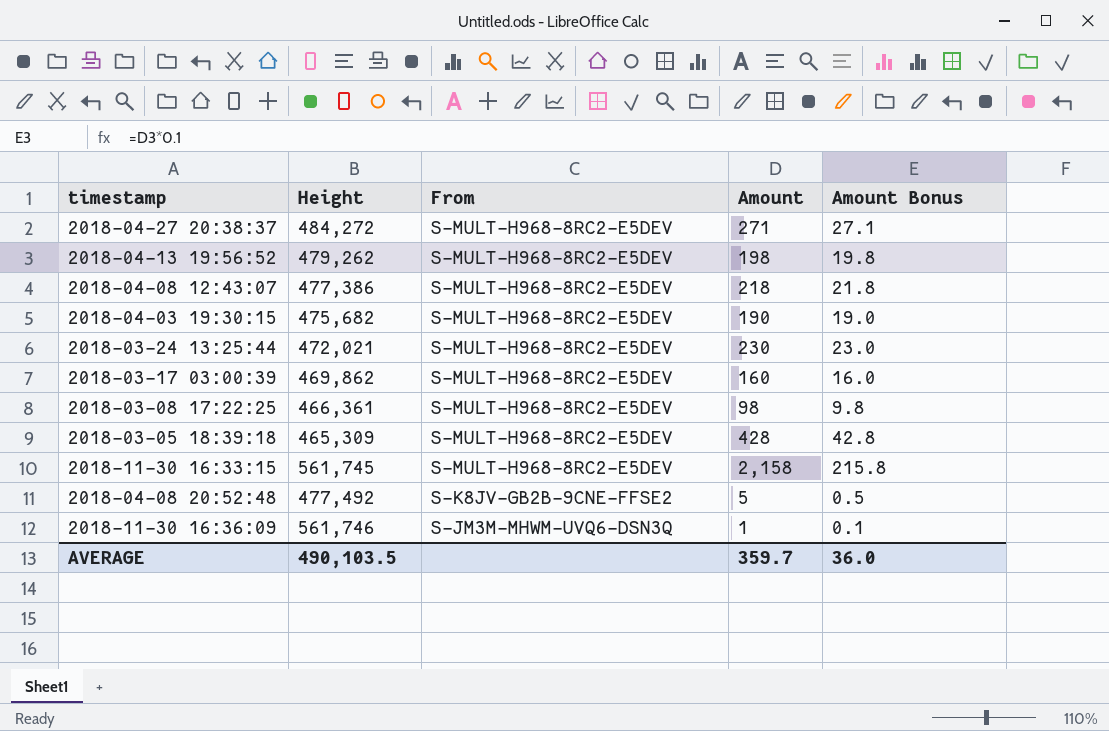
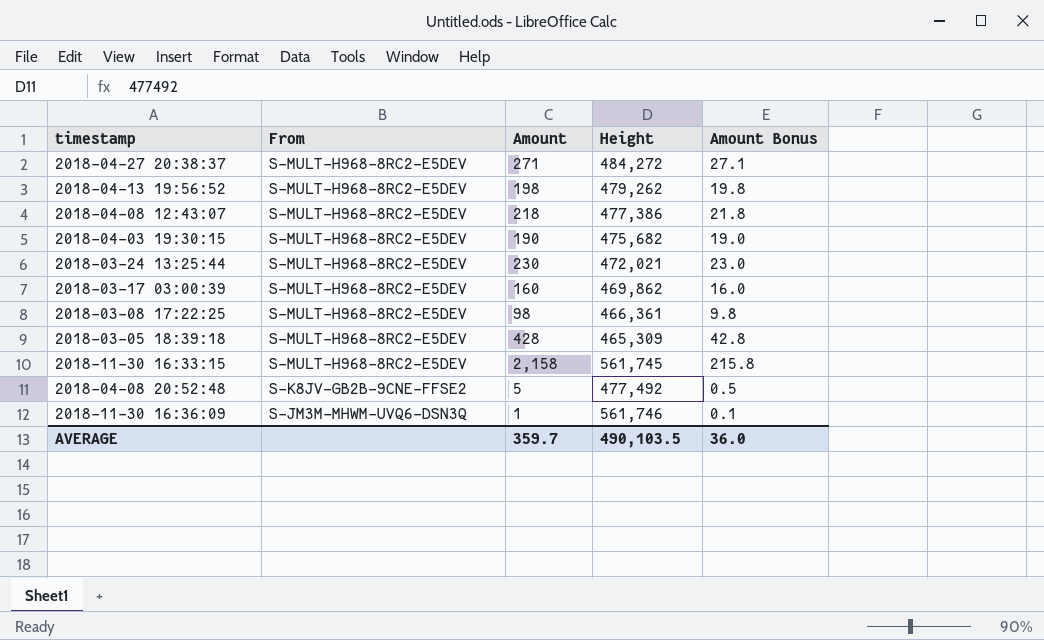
column Height | position: 2 -> 4

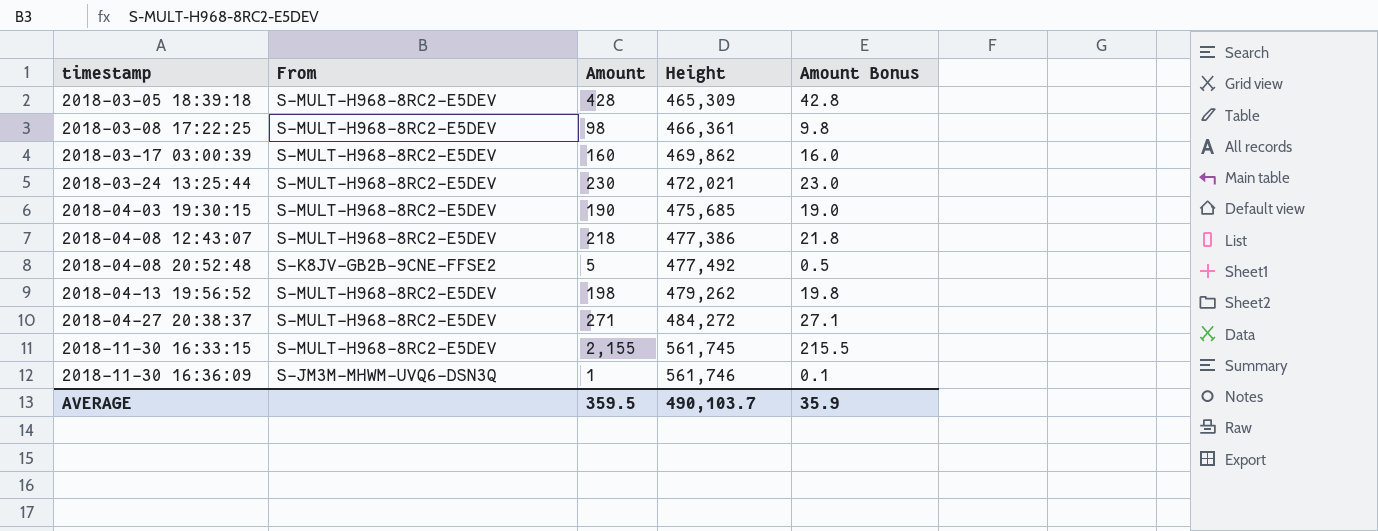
row order: From descending -> timestamp ascending
2018-04-03 19:30:15 | Height: 475,682 -> 475,685
2018-11-30 16:33:15 | Amount: 2,158 -> 2,155
2018-11-30 16:33:15 | Amount Bonus: 215.8 -> 215.5
AVERAGE | Amount: 359.7 -> 359.5
AVERAGE | Height: 490,103.5 -> 490,103.7
AVERAGE | Amount Bonus: 36.0 -> 35.9

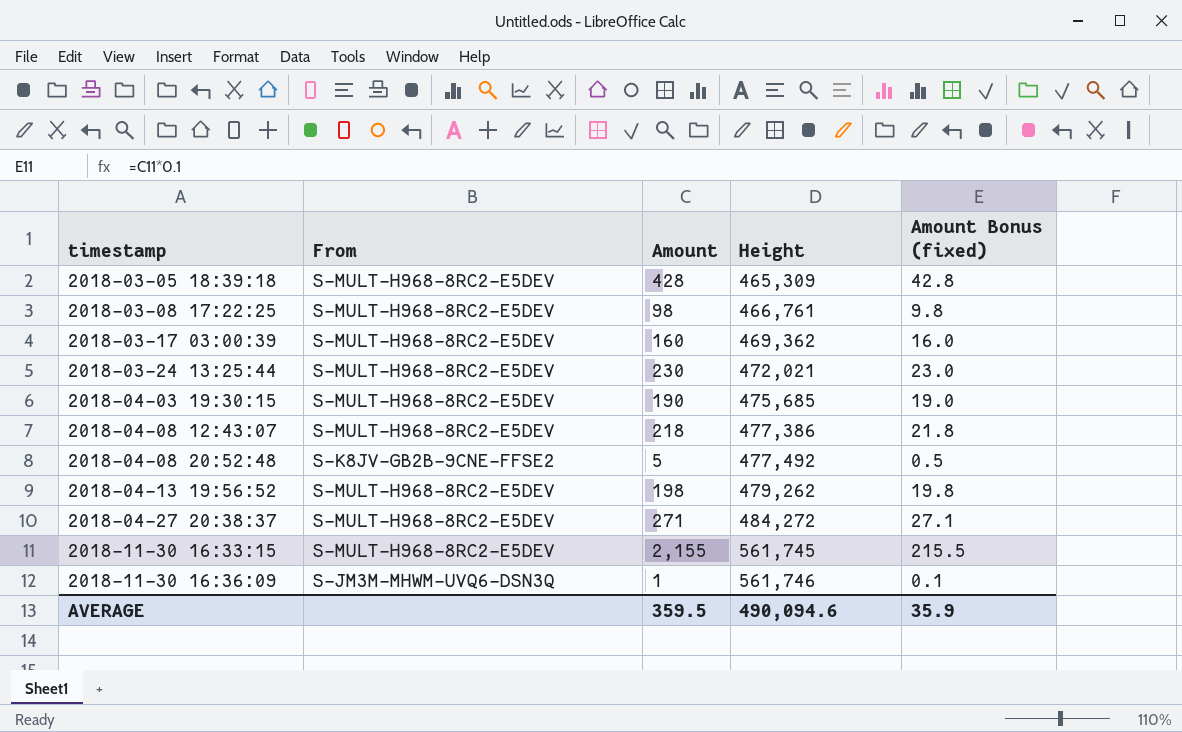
column name: Amount Bonus -> Amount Bonus (fixed)
2018-03-08 17:22:25 | Height: 466,361 -> 466,761
2018-03-17 03:00:39 | Height: 469,862 -> 469,362
AVERAGE | Height: 490,103.7 -> 490,094.6

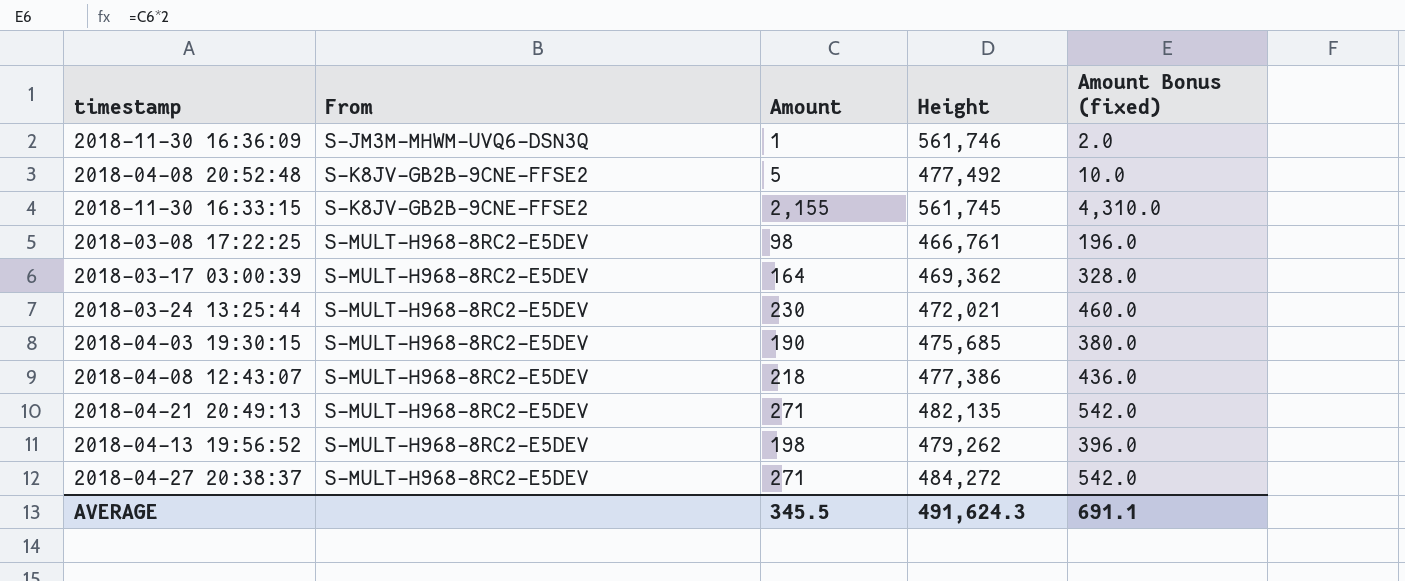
row order: timestamp ascending -> From ascending
column Amount Bonus (fixed) | formula: [Amount] * 0.1 -> [Amount] * 2
row 2018-03-05 18:39:18: S-MULT-H968-8RC2-E5DEV | 428 | 465,309 | 42.8 -> none
2018-11-30 16:33:15 | From: S-MULT-H968-8RC2-E5DEV -> S-K8JV-GB2B-9CNE-FFSE2
2018-03-17 03:00:39 | Amount: 160 -> 164
row 2018-04-21 20:49:13: none -> S-MULT-H968-8RC2-E5DEV | 271 | 482,135 | 542.0
AVERAGE | Amount: 359.5 -> 345.5
AVERAGE | Height: 490,094.6 -> 491,624.3
AVERAGE | Amount Bonus (fixed): 35.9 -> 691.1

